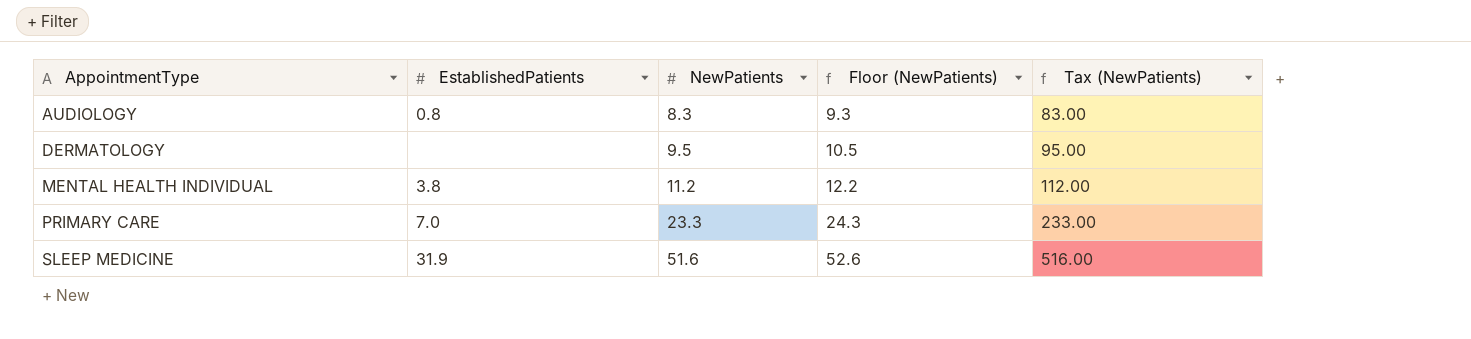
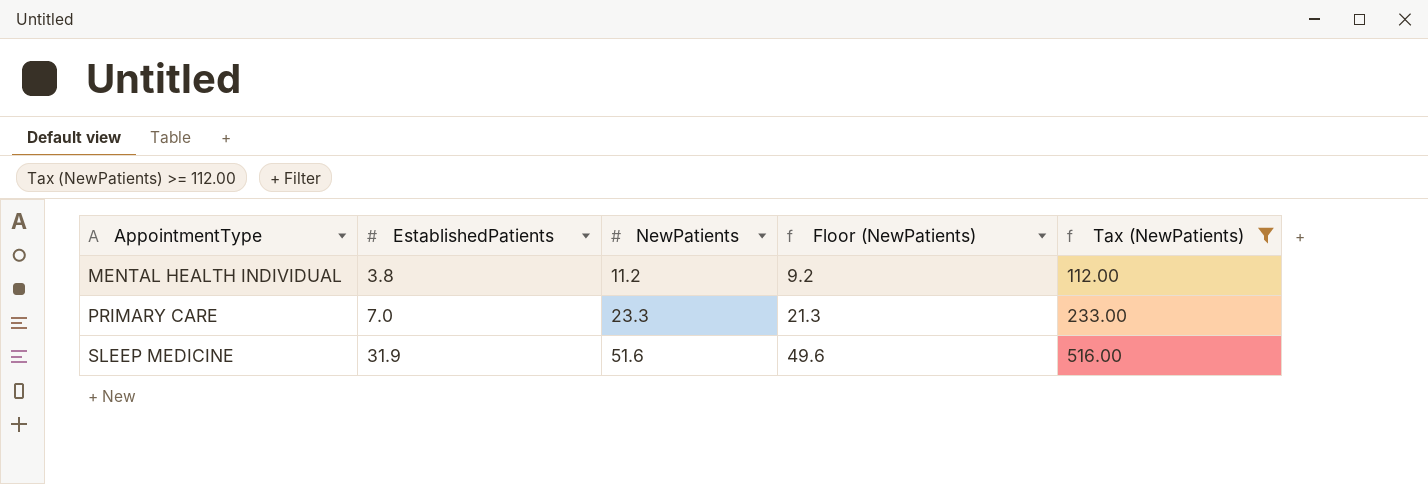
filter: none -> Tax (NewPatients) >= 112.00
column Floor (NewPatients) | formula: [NewPatients] + 1 -> [NewPatients] - 2

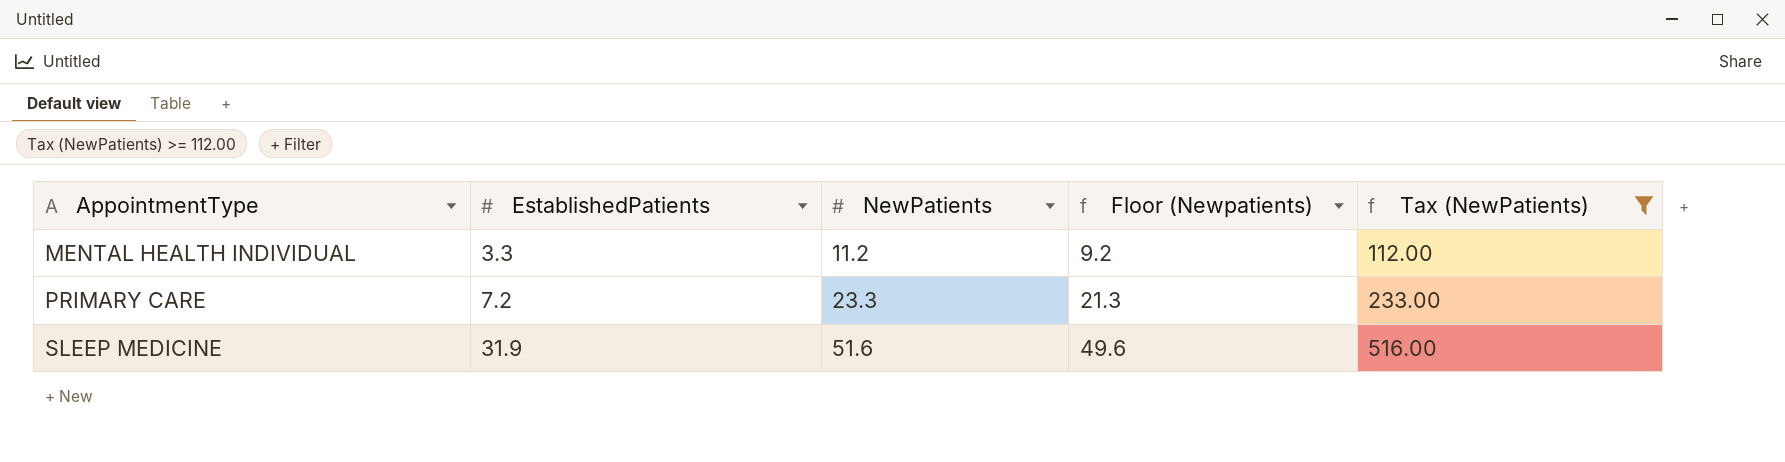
column name: Floor (NewPatients) -> Floor (Newpatients)
MENTAL HEALTH INDIVIDUAL | EstablishedPatients: 3.8 -> 3.3
PRIMARY CARE | EstablishedPatients: 7.0 -> 7.2

